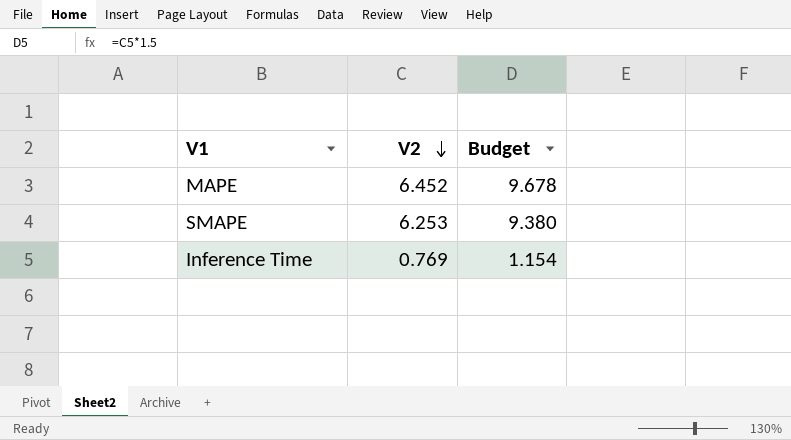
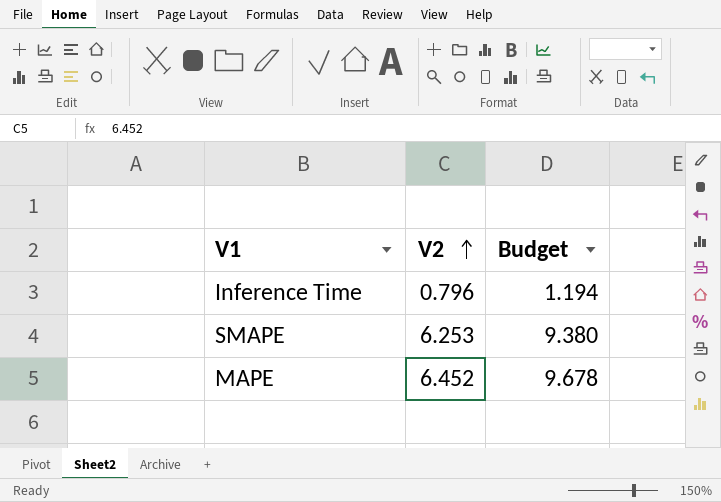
row order: V2 descending -> V2 ascending
Inference Time | V2: 0.769 -> 0.796
Inference Time | Budget: 1.154 -> 1.194

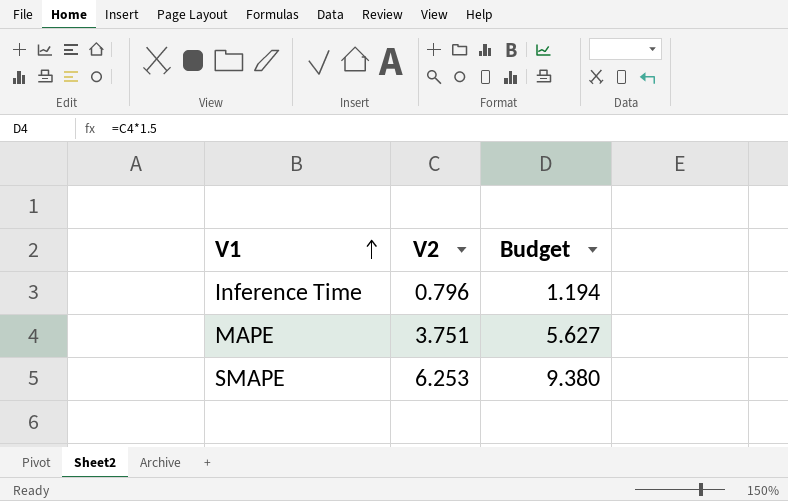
row order: V2 ascending -> V1 ascending
MAPE | V2: 6.452 -> 3.751
MAPE | Budget: 9.678 -> 5.627

